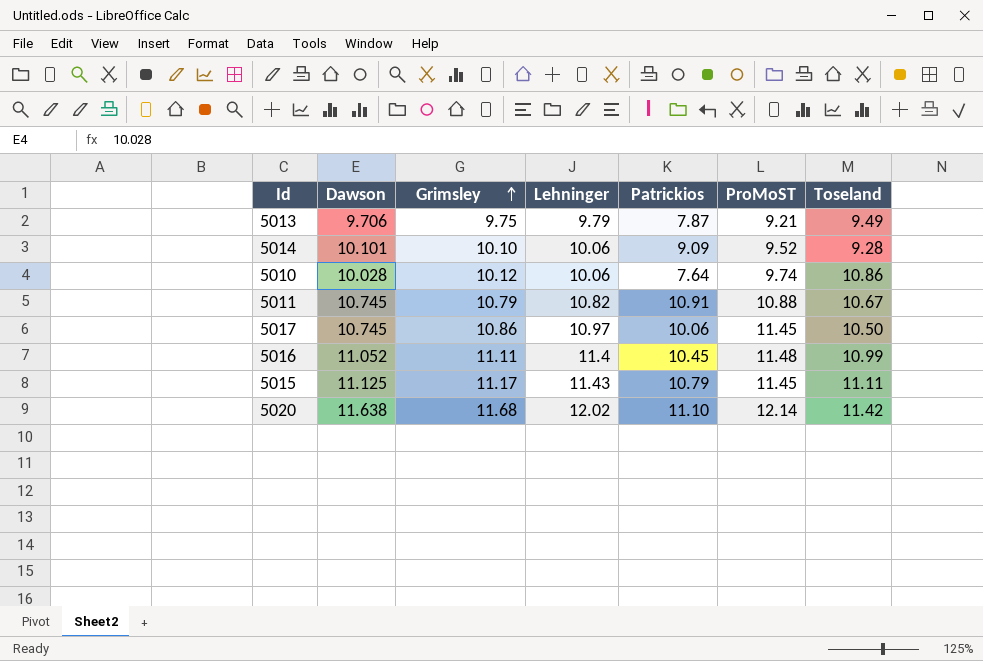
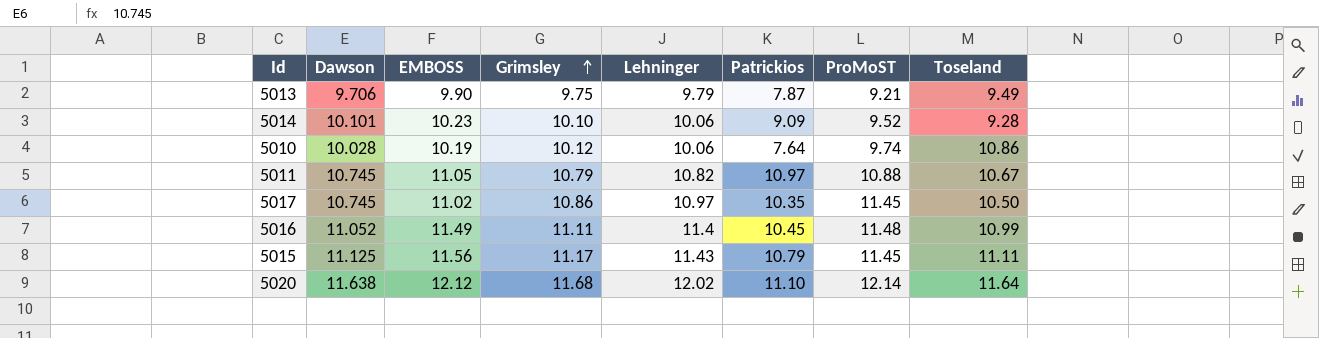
column EMBOSS | position: none -> 3
5011 | Patrickios: 10.91 -> 10.97
5017 | Patrickios: 10.06 -> 10.35
5020 | Toseland: 11.42 -> 11.64

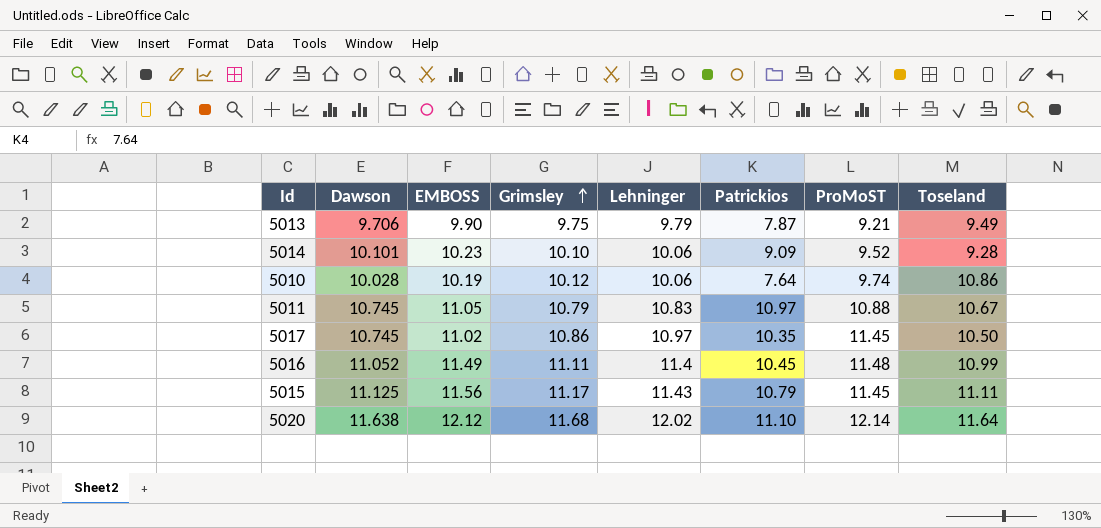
5011 | Lehninger: 10.82 -> 10.83

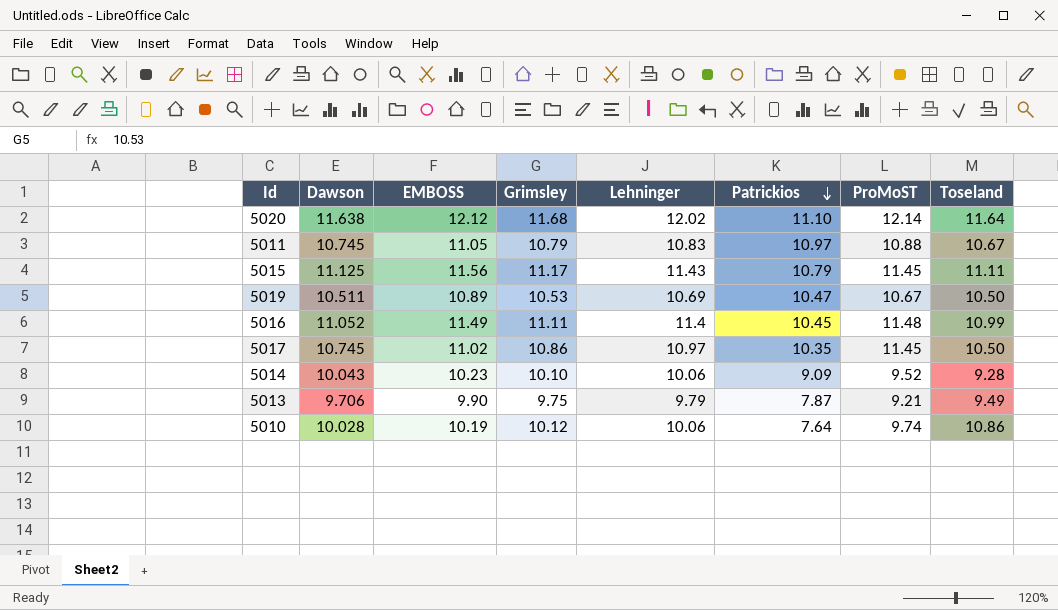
row order: Grimsley ascending -> Patrickios descending
row 5019: none -> 10.511 | 10.89 | 10.53 | 10.69 | 10.47 | 10.67 | 10.50
5014 | Dawson: 10.101 -> 10.043

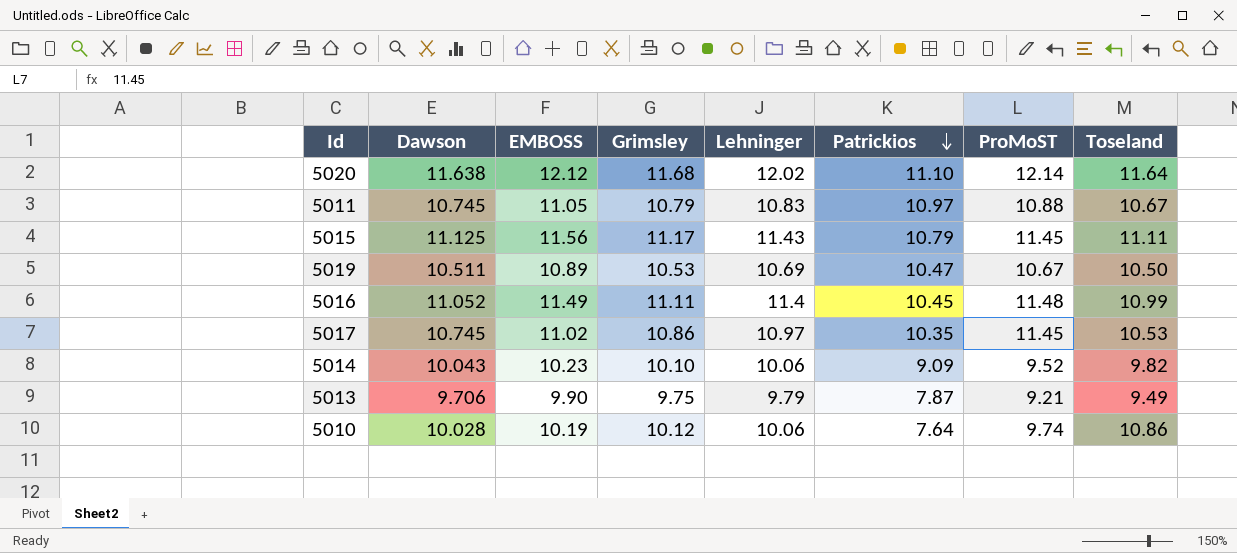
5017 | Toseland: 10.50 -> 10.53
5014 | Toseland: 9.28 -> 9.82

